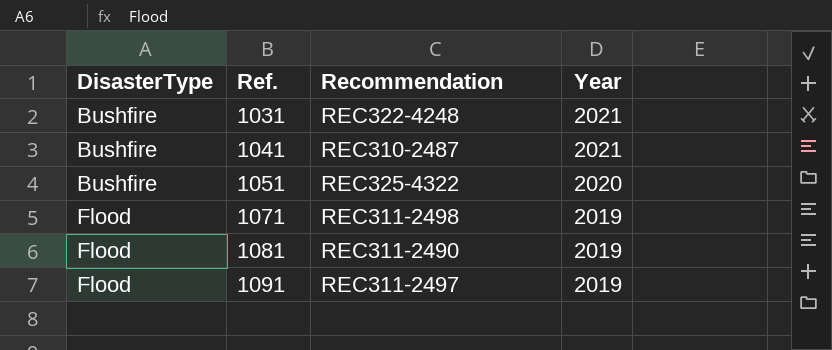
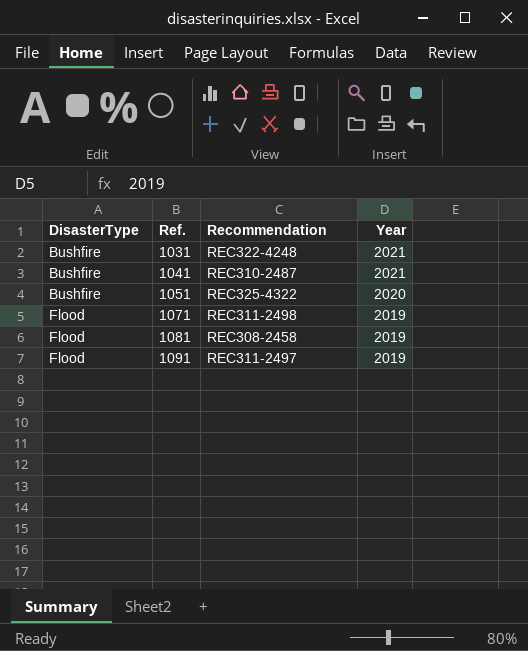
1081 | Recommendation: REC311-2490 -> REC308-2458

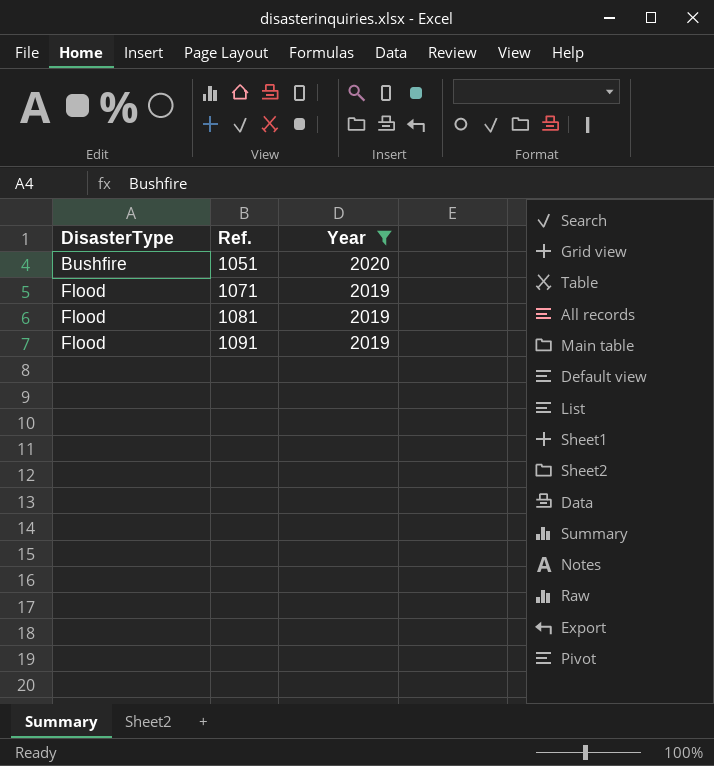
filter: none -> Year != 2021
column Recommendation | position: 3 -> none

